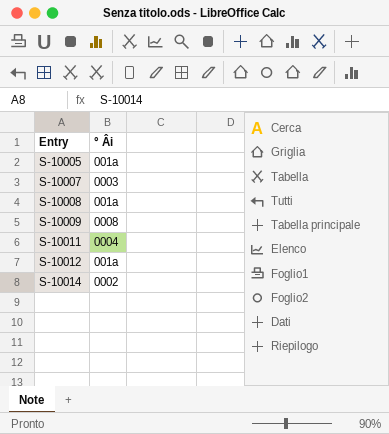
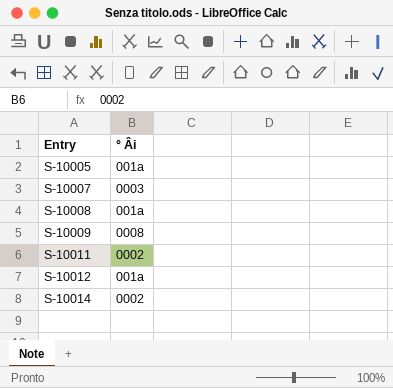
S-10011 | ° Âi: 0004 -> 0002

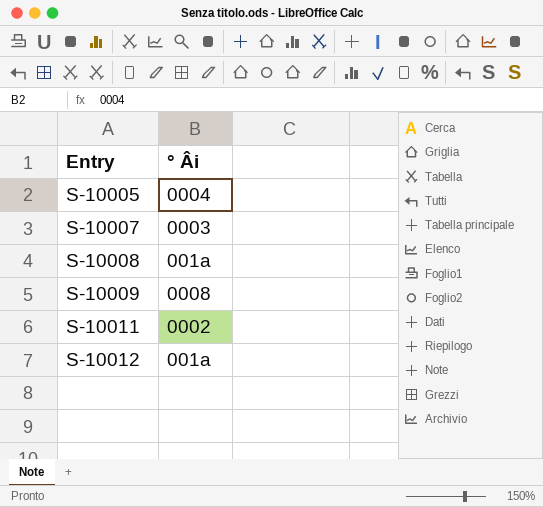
row S-10014: 0002 -> none
S-10005 | ° Âi: 001a -> 0004

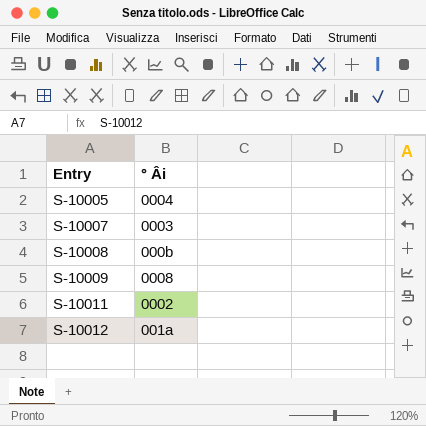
S-10008 | ° Âi: 001a -> 000b

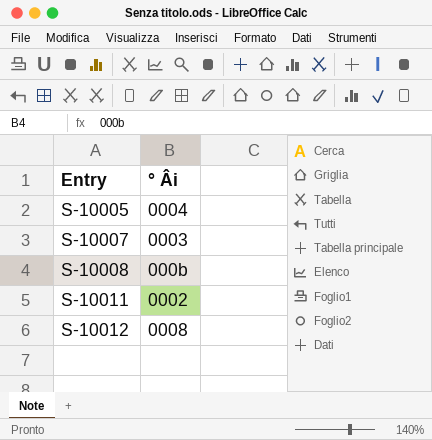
row S-10009: 0008 -> none
S-10012 | ° Âi: 001a -> 0008

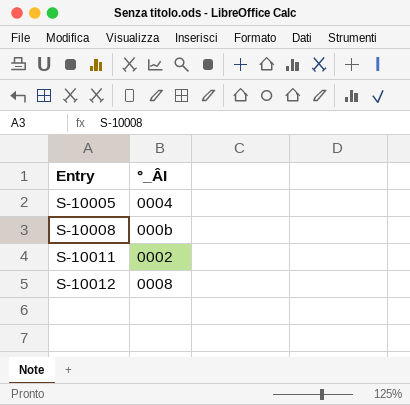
column name: ° Âi -> °_ÂI
row S-10007: 0003 -> none

